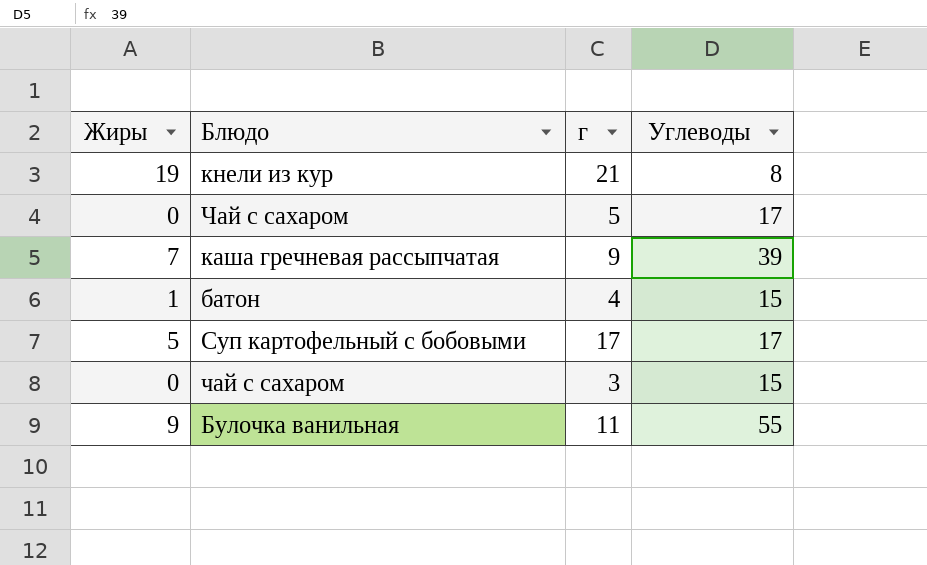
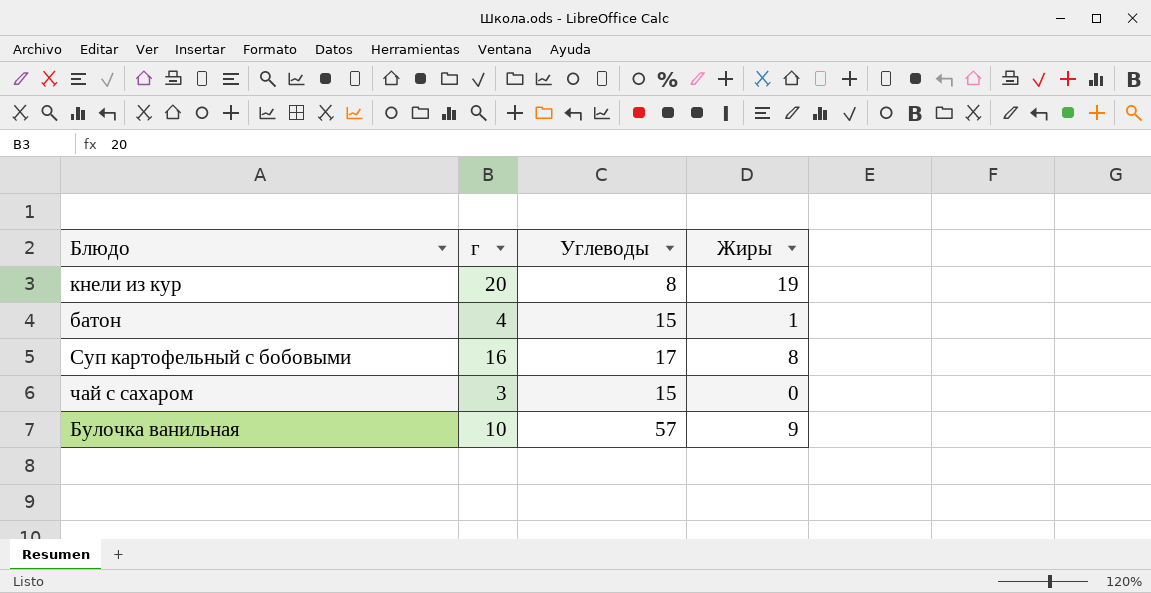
column Жиры | position: 1 -> 4
row Чай с сахаром: 0 | 5 | 17 -> none
row каша гречневая рассыпчатая: 7 | 9 | 39 -> none
кнели из кур | г: 21 -> 20
Суп картофельный с бобовыми | г: 17 -> 16
Суп картофельный с бобовыми | Жиры: 5 -> 8
Булочка ванильная | г: 11 -> 10
Булочка ванильная | Углеводы: 55 -> 57

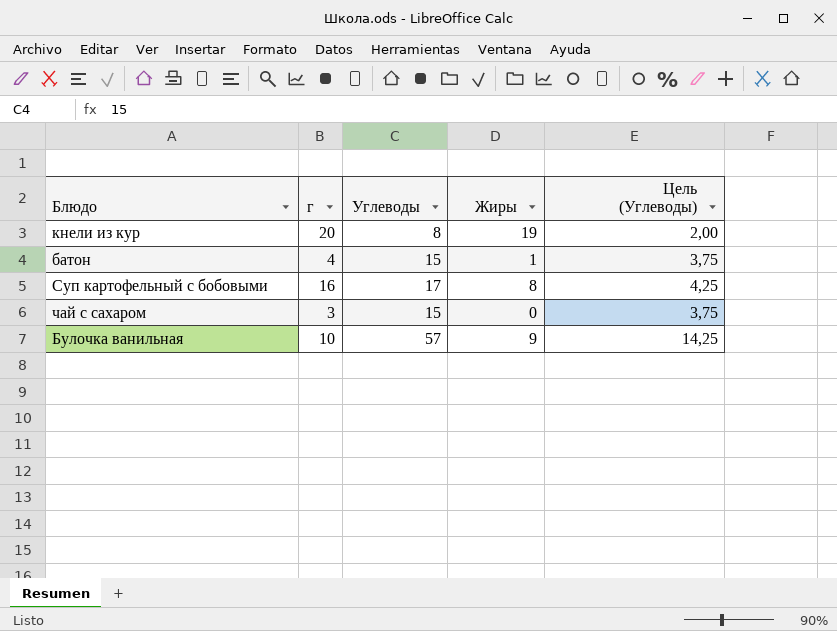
column Цель (Углеводы) | formula: none -> [Углеводы] * 0,25

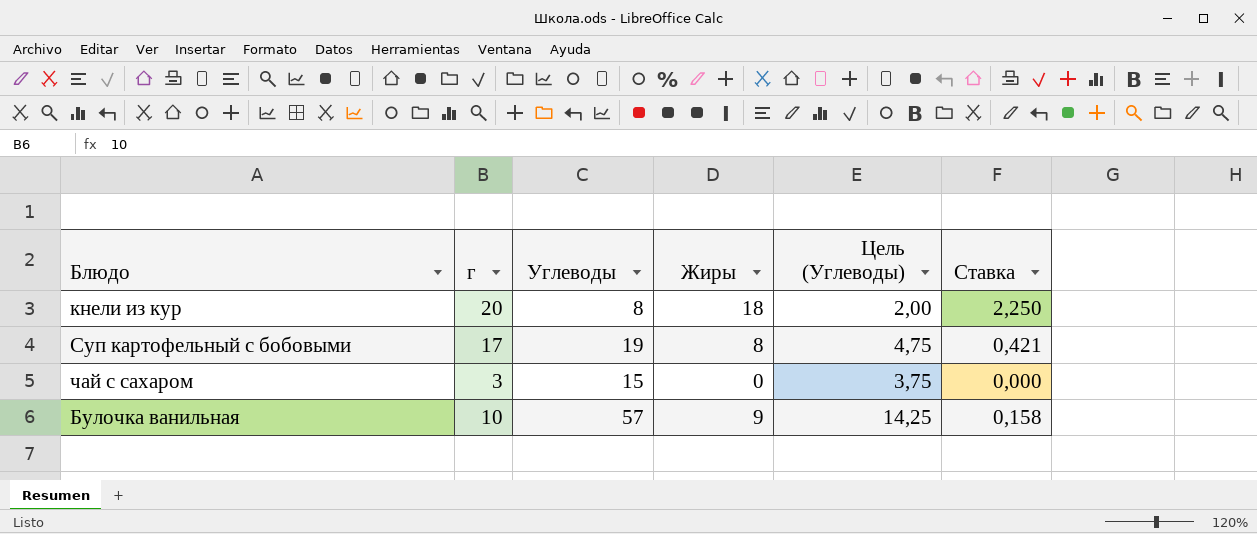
column Ставка | formula: none -> [Жиры] / [Углеводы]
row батон: 4 | 15 | 1 | 3,75 -> none
кнели из кур | Жиры: 19 -> 18
Суп картофельный с бобовыми | г: 16 -> 17
Суп картофельный с бобовыми | Углеводы: 17 -> 19
Суп картофельный с бобовыми | Цель (Углеводы): 4,25 -> 4,75

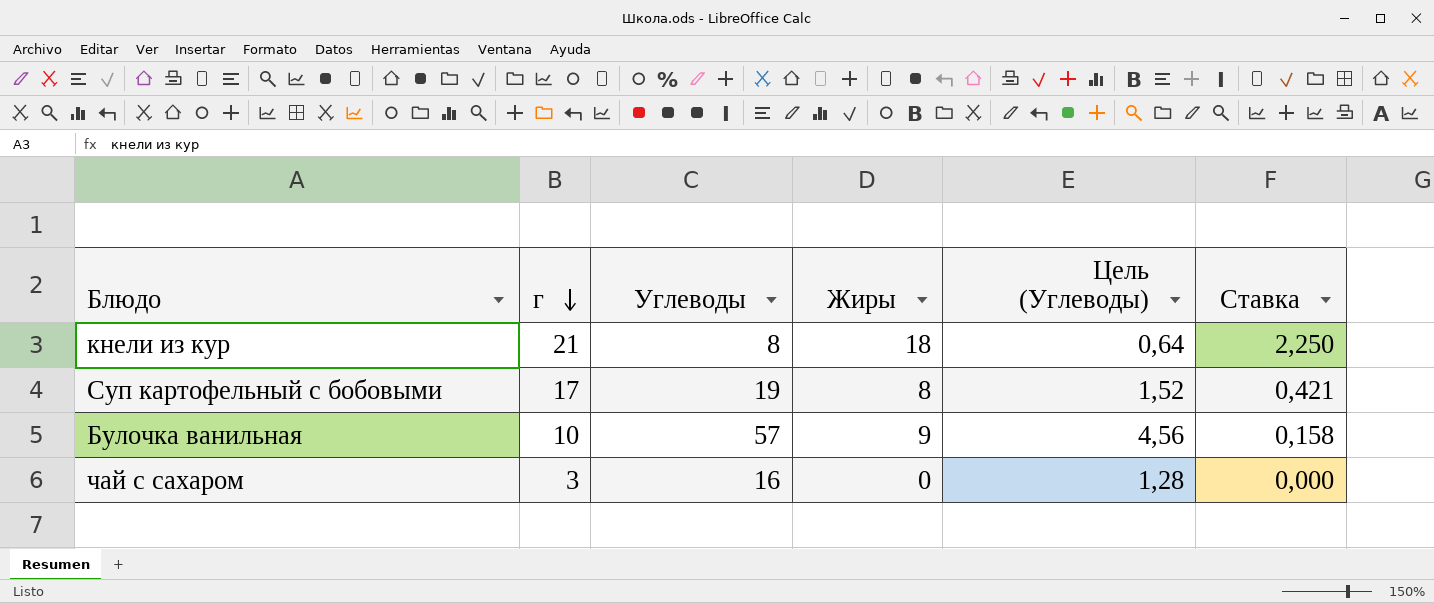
row order: none -> г descending
column Цель (Углеводы) | formula: [Углеводы] * 0,25 -> [Углеводы] * 0,08
кнели из кур | г: 20 -> 21
чай с сахаром | Углеводы: 15 -> 16

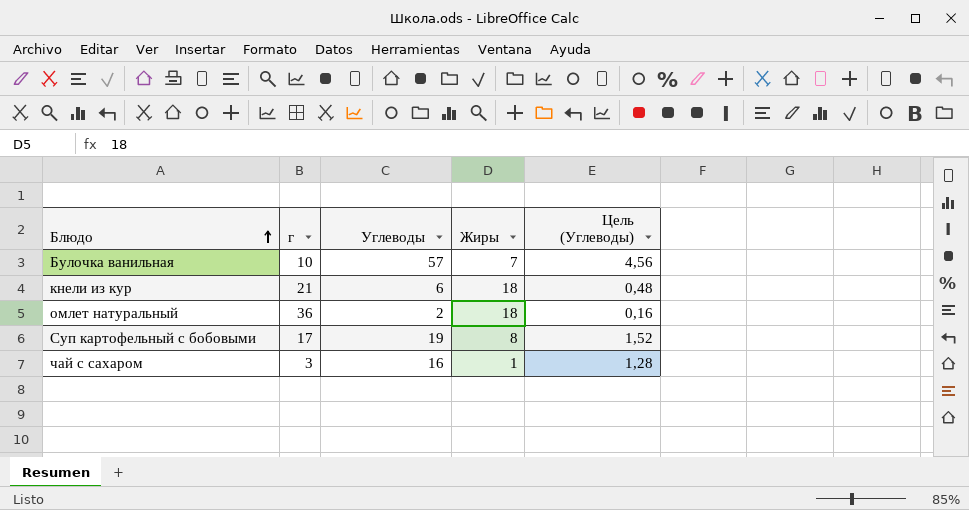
row order: г descending -> Блюдо ascending
column Ставка | formula: [Жиры] / [Углеводы] -> none
Булочка ванильная | Жиры: 9 -> 7
кнели из кур | Углеводы: 8 -> 6
кнели из кур | Цель (Углеводы): 0,64 -> 0,48
row омлет натуральный: none -> 36 | 2 | 18 | 0,16
чай с сахаром | Жиры: 0 -> 1

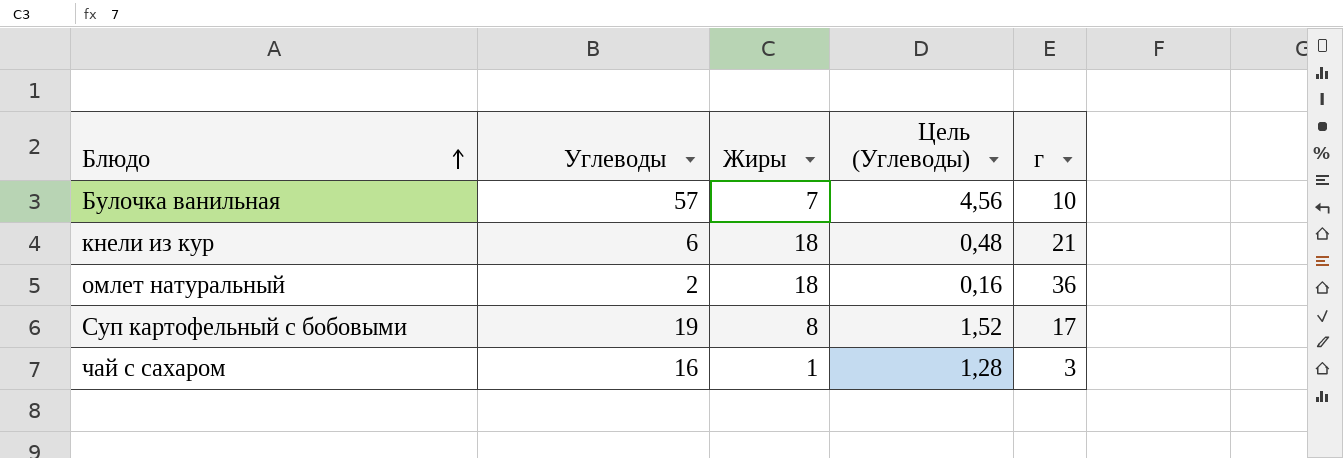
column г | position: 2 -> 5

